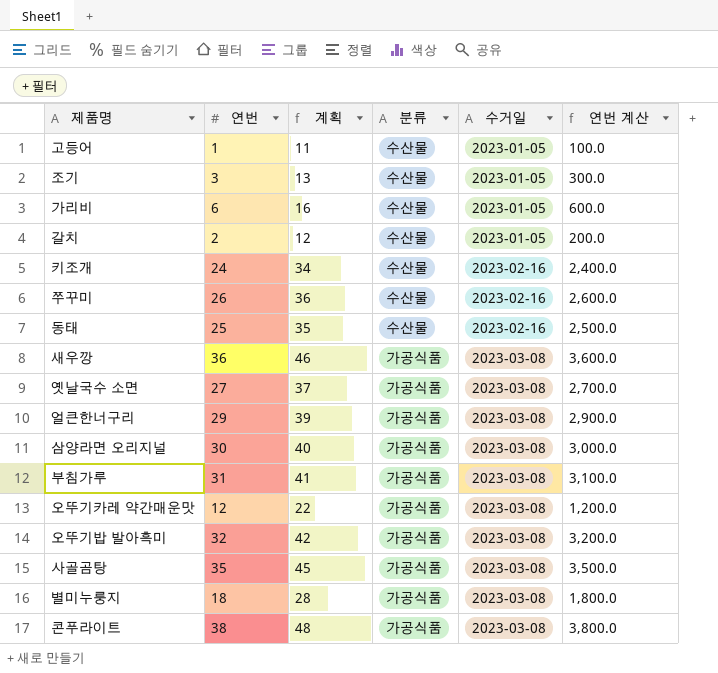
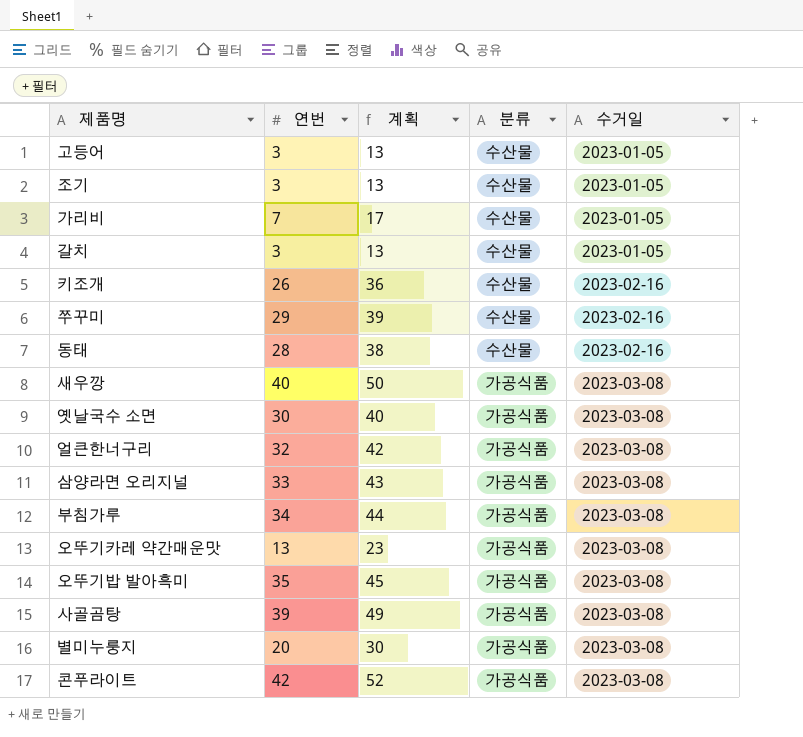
column 연번 계산 | formula: [연번] * 100 -> none
고등어 | 연번: 1 -> 3
고등어 | 계획: 11 -> 13
가리비 | 연번: 6 -> 7
가리비 | 계획: 16 -> 17
갈치 | 연번: 2 -> 3
갈치 | 계획: 12 -> 13
키조개 | 연번: 24 -> 26
키조개 | 계획: 34 -> 36
쭈꾸미 | 연번: 26 -> 29
쭈꾸미 | 계획: 36 -> 39
동태 | 연번: 25 -> 28
동태 | 계획: 35 -> 38
새우깡 | 연번: 36 -> 40
새우깡 | 계획: 46 -> 50
옛날국수 소면 | 연번: 27 -> 30
옛날국수 소면 | 계획: 37 -> 40
얼큰한너구리 | 연번: 29 -> 32
얼큰한너구리 | 계획: 39 -> 42
삼양라면 오리지널 | 연번: 30 -> 33
삼양라면 오리지널 | 계획: 40 -> 43
부침가루 | 연번: 31 -> 34
부침가루 | 계획: 41 -> 44
오뚜기카레 약간매운맛 | 연번: 12 -> 13
오뚜기카레 약간매운맛 | 계획: 22 -> 23
오뚜기밥 발아흑미 | 연번: 32 -> 35
오뚜기밥 발아흑미 | 계획: 42 -> 45
사골곰탕 | 연번: 35 -> 39
사골곰탕 | 계획: 45 -> 49
별미누룽지 | 연번: 18 -> 20
별미누룽지 | 계획: 28 -> 30
콘푸라이트 | 연번: 38 -> 42
콘푸라이트 | 계획: 48 -> 52

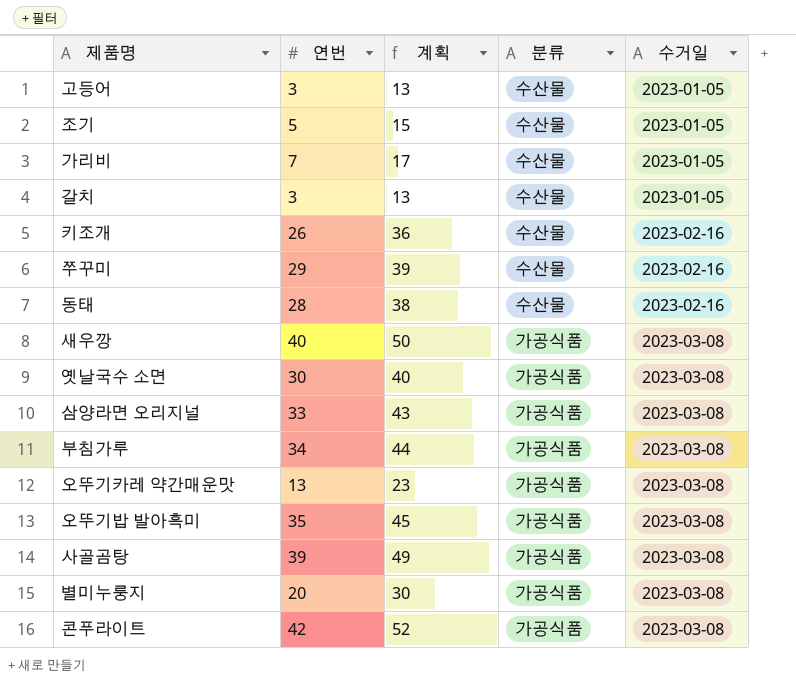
row 얼큰한너구리: 32 | 42 | 가공식품 | 2023-03-08 -> none
조기 | 연번: 3 -> 5
조기 | 계획: 13 -> 15

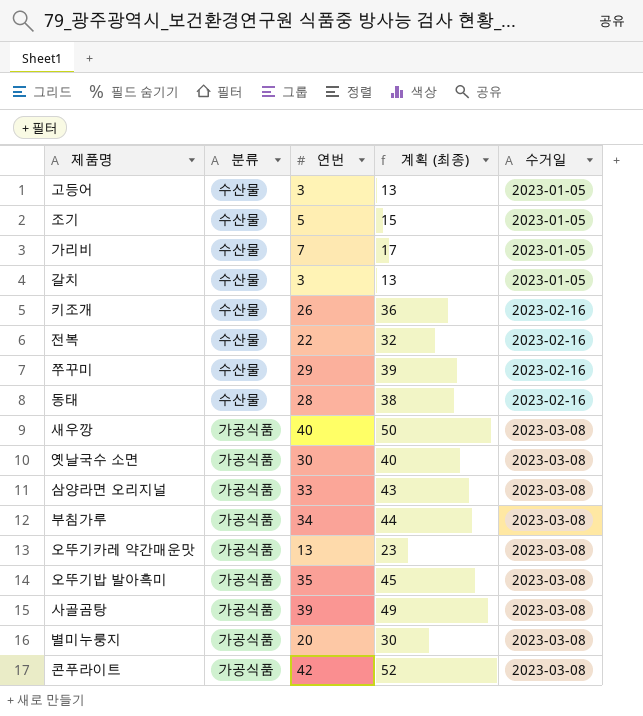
column 분류 | position: 4 -> 2
column name: 계획 -> 계획 (최종)
row 전복: none -> 수산물 | 22 | 32 | 2023-02-16

